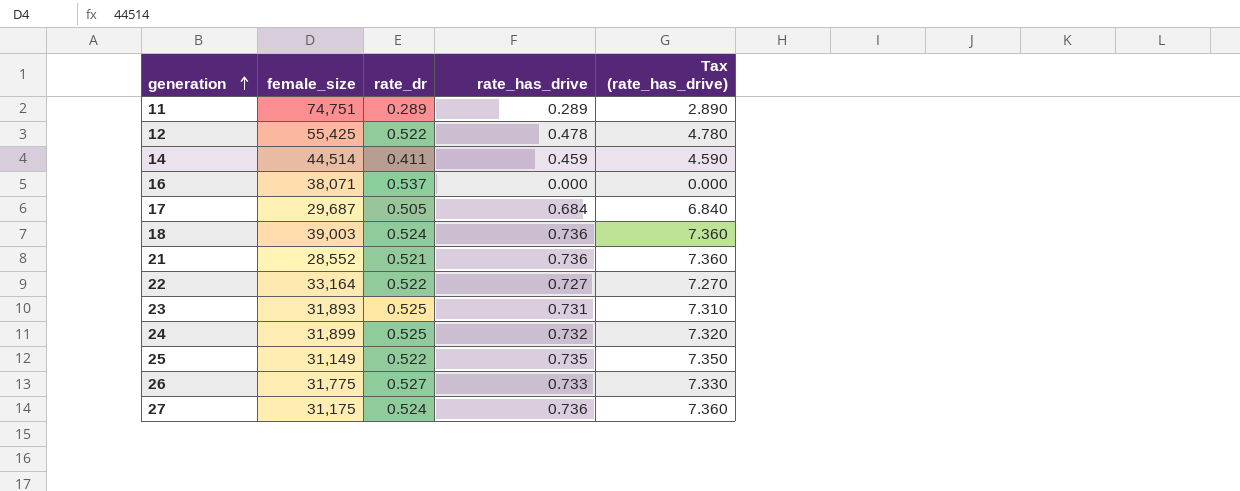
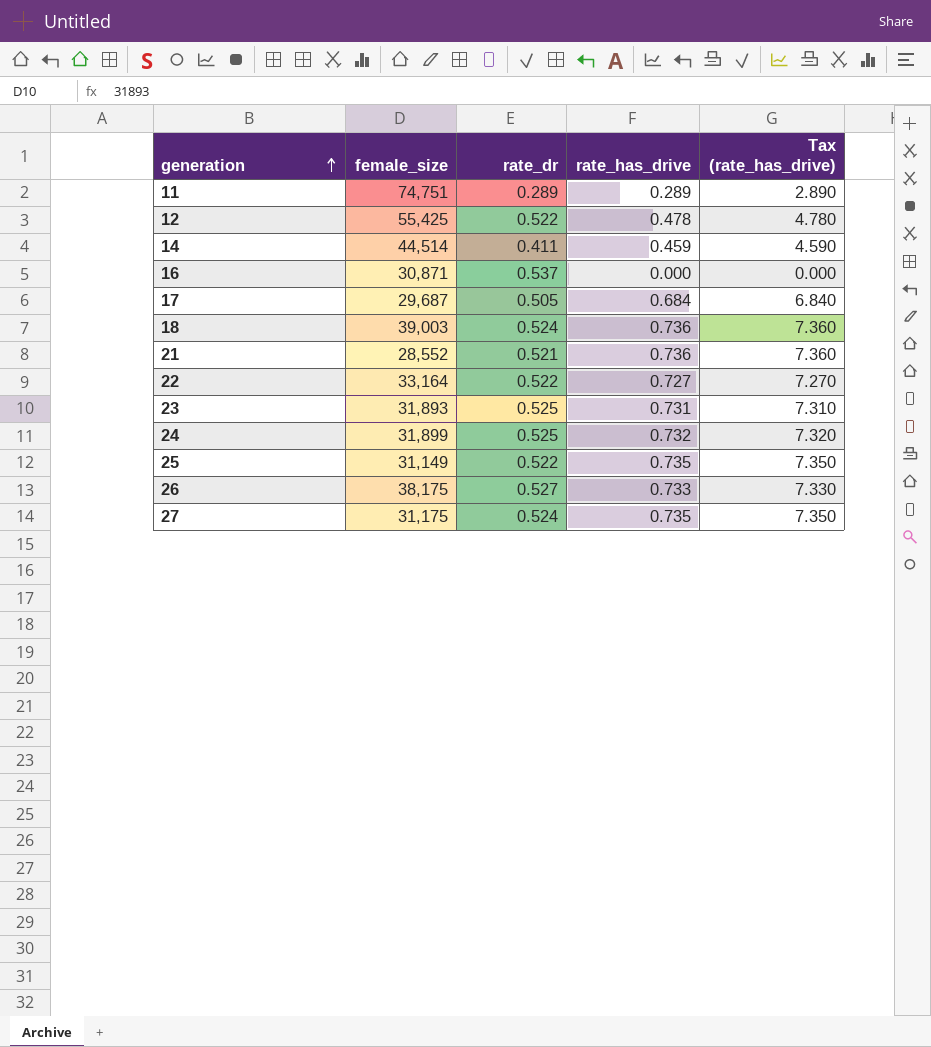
16 | female_size: 38,071 -> 30,871
26 | female_size: 31,775 -> 38,175
27 | rate_has_drive: 0.736 -> 0.735
27 | Tax (rate_has_drive): 7.360 -> 7.350

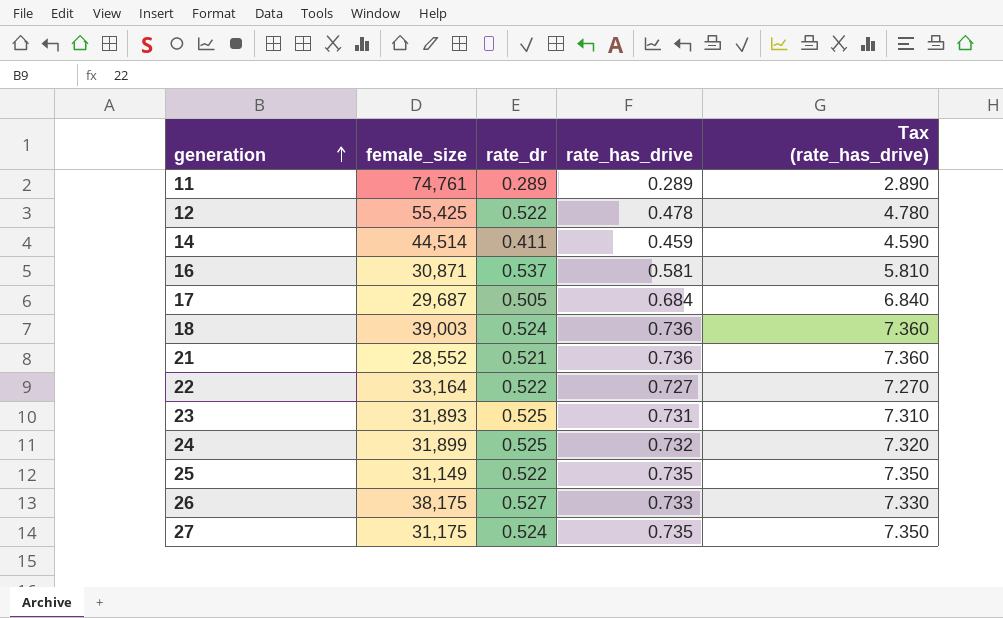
11 | female_size: 74,751 -> 74,761
16 | rate_has_drive: 0.000 -> 0.581
16 | Tax (rate_has_drive): 0.000 -> 5.810

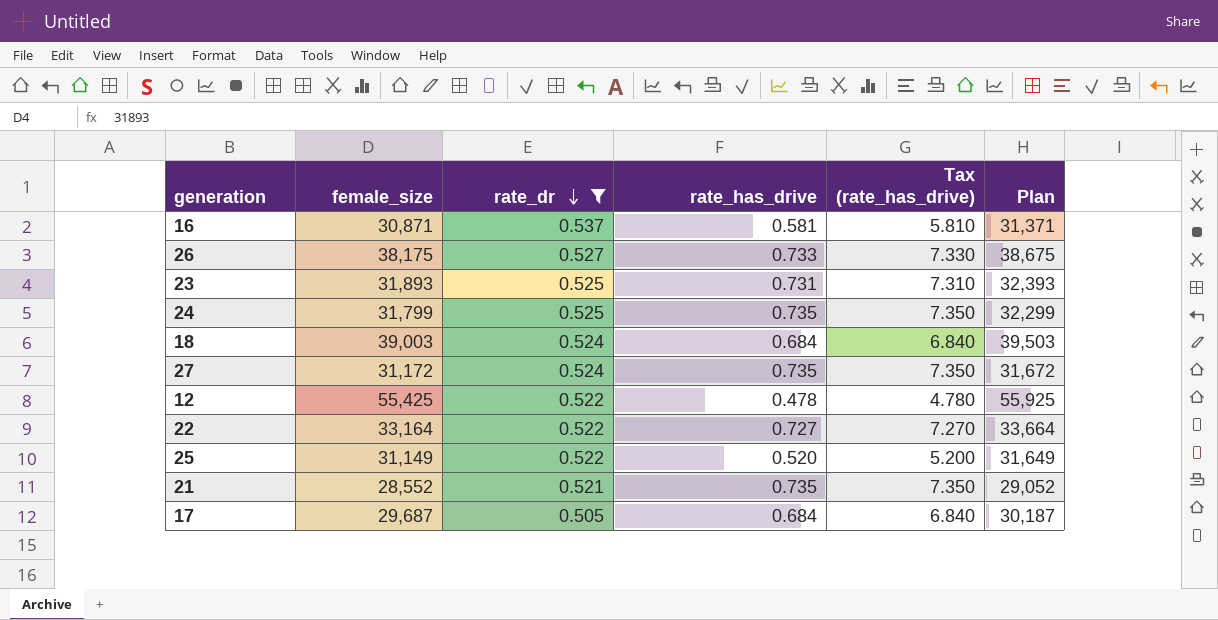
filter: none -> rate_dr >= 0.505
row order: generation ascending -> rate_dr descending
column Plan | formula: none -> [female_size] + 500
24 | female_size: 31,899 -> 31,799
24 | rate_has_drive: 0.732 -> 0.735
24 | Tax (rate_has_drive): 7.320 -> 7.350
18 | rate_has_drive: 0.736 -> 0.684
18 | Tax (rate_has_drive): 7.360 -> 6.840
27 | female_size: 31,175 -> 31,172
25 | rate_has_drive: 0.735 -> 0.520
25 | Tax (rate_has_drive): 7.350 -> 5.200
21 | rate_has_drive: 0.736 -> 0.735
21 | Tax (rate_has_drive): 7.360 -> 7.350

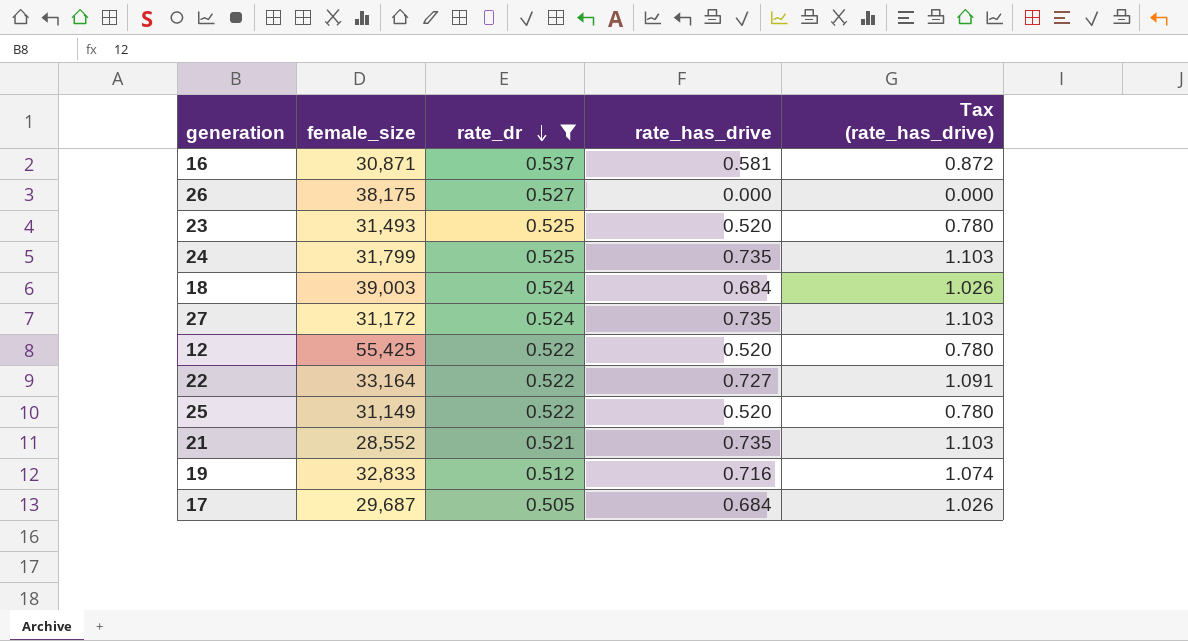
column Plan | formula: [female_size] + 500 -> none
column Tax (rate_has_drive) | formula: [rate_has_drive] * 10 -> [rate_has_drive] * 1.5
26 | rate_has_drive: 0.733 -> 0.000
23 | female_size: 31,893 -> 31,493
23 | rate_has_drive: 0.731 -> 0.520
12 | rate_has_drive: 0.478 -> 0.520
row 19: none -> 32,833 | 0.512 | 0.716 | 1.074

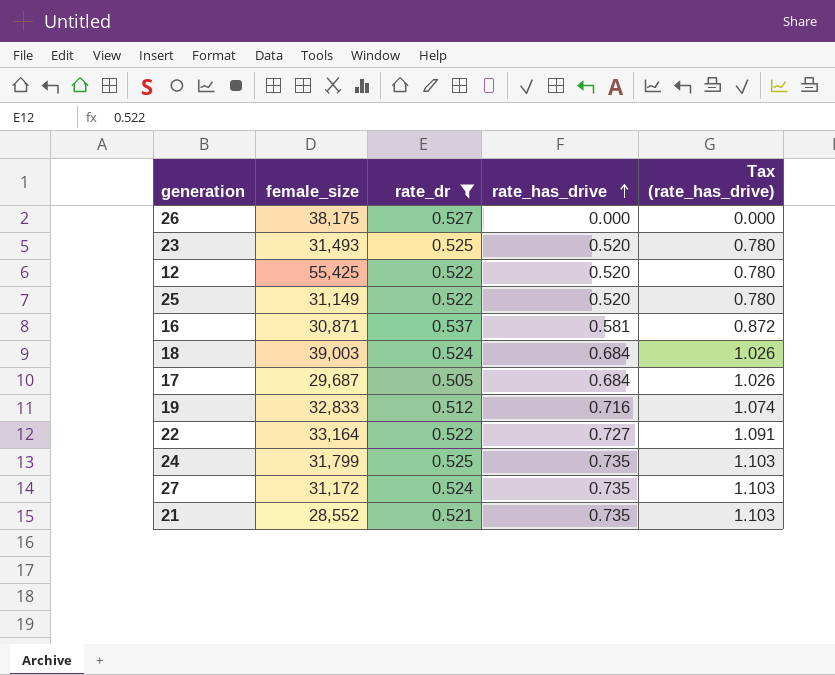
row order: rate_dr descending -> rate_has_drive ascending

